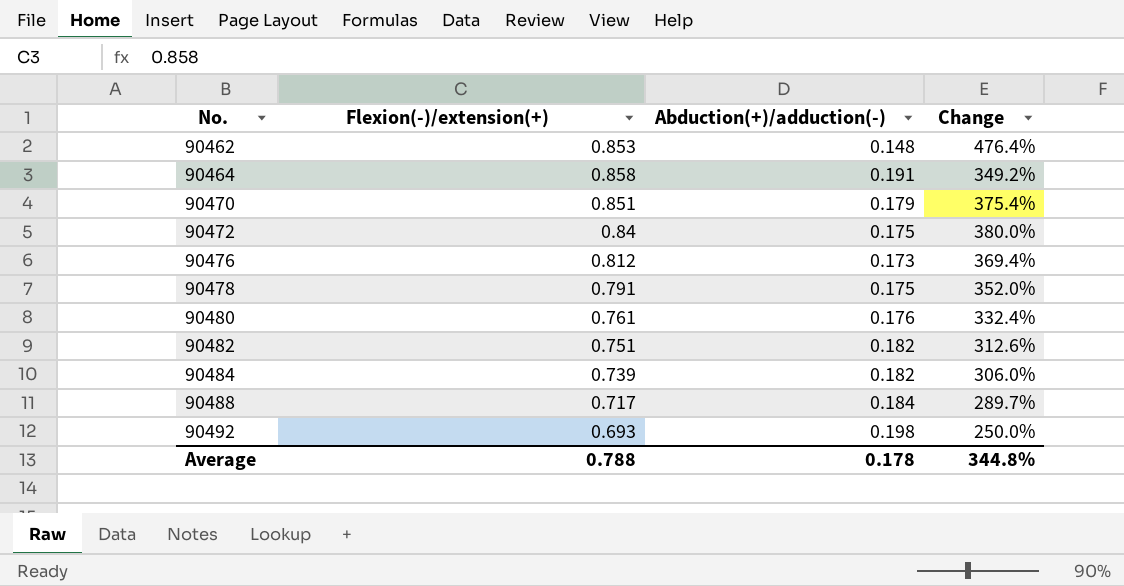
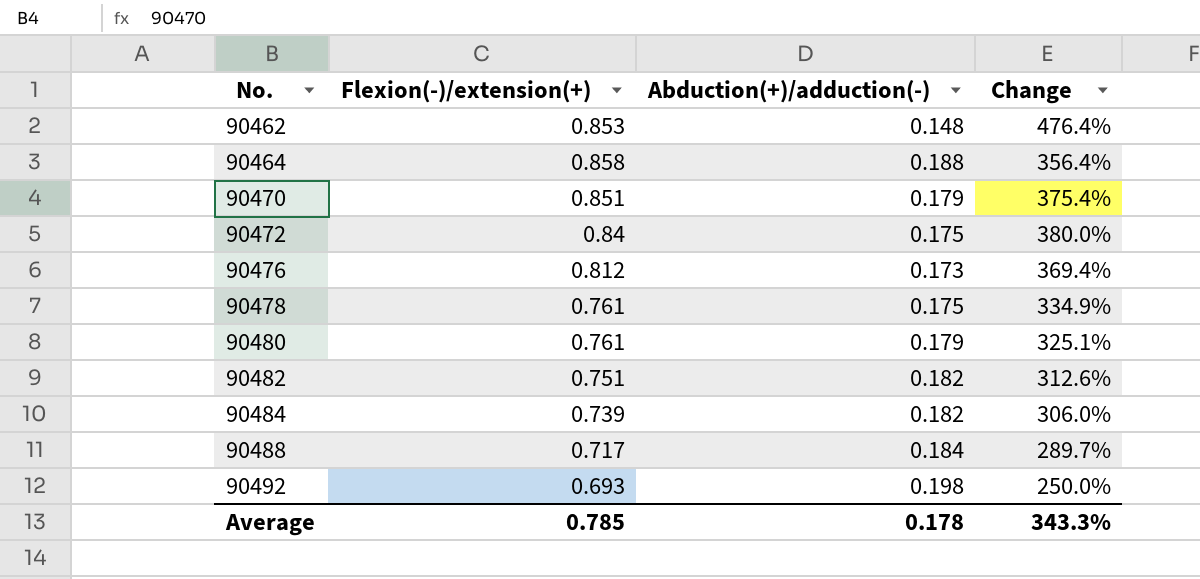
90464 | Abduction(+)/adduction(-): 0.191 -> 0.188
90464 | Change: 349.2% -> 356.4%
90478 | Flexion(-)/extension(+): 0.791 -> 0.761
90478 | Change: 352.0% -> 334.9%
90480 | Abduction(+)/adduction(-): 0.176 -> 0.179
90480 | Change: 332.4% -> 325.1%
Average | Flexion(-)/extension(+): 0.788 -> 0.785
Average | Change: 344.8% -> 343.3%

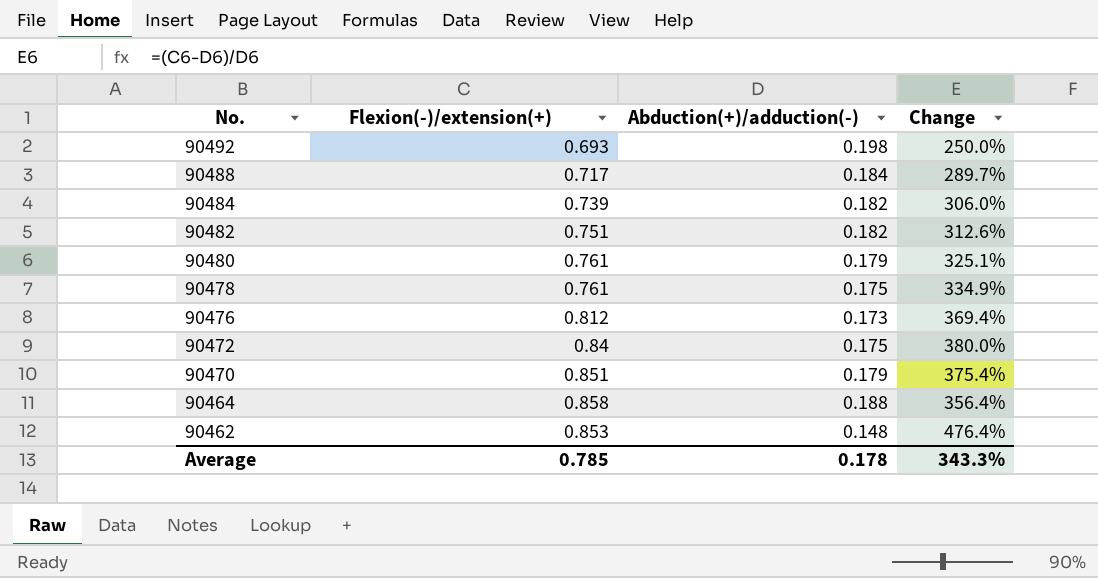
row order: No. ascending -> No. descending

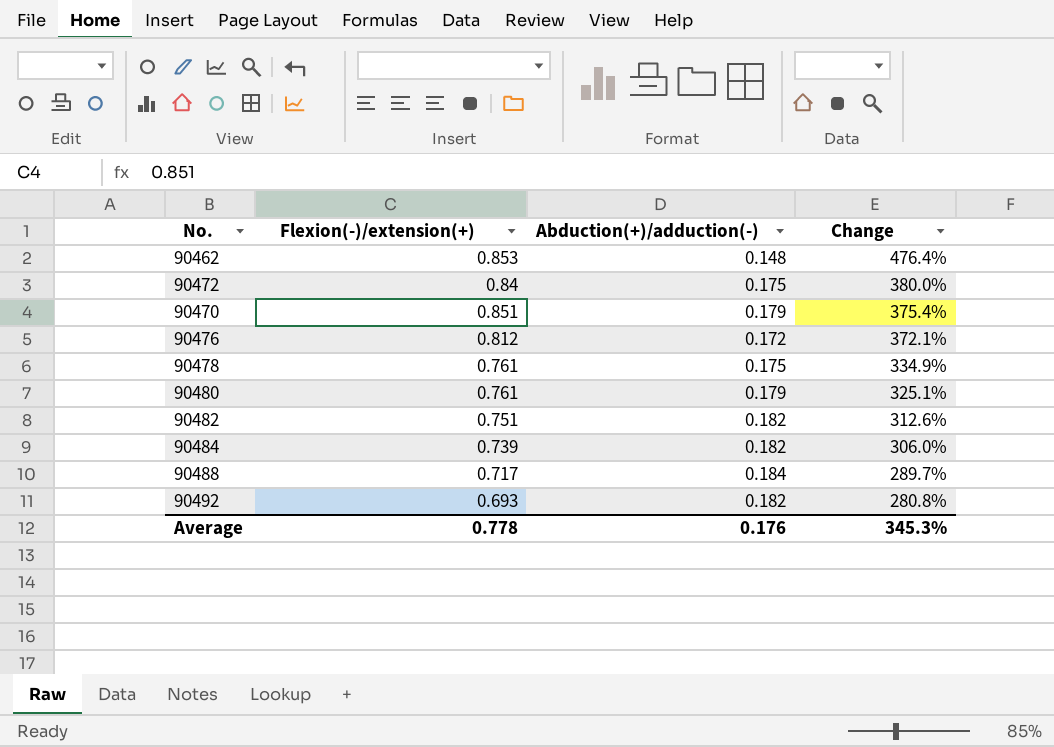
row order: No. descending -> Change descending
row 90464: 0.858 | 0.188 | 356.4% -> none
90476 | Abduction(+)/adduction(-): 0.173 -> 0.172
90476 | Change: 369.4% -> 372.1%
90492 | Abduction(+)/adduction(-): 0.198 -> 0.182
90492 | Change: 250.0% -> 280.8%
Average | Flexion(-)/extension(+): 0.785 -> 0.778
Average | Abduction(+)/adduction(-): 0.178 -> 0.176
Average | Change: 343.3% -> 345.3%

